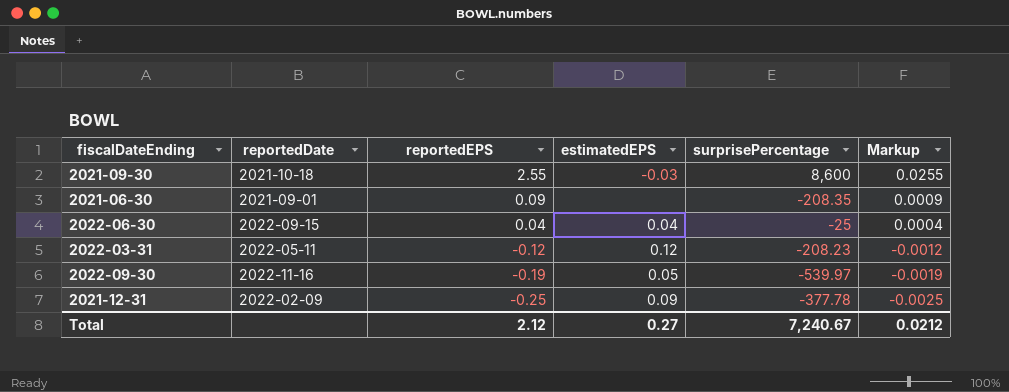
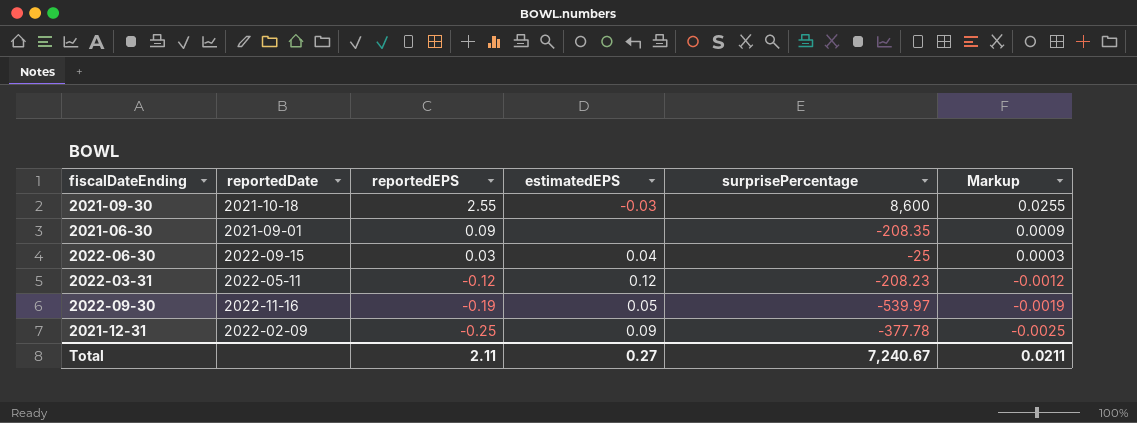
2022-06-30 | reportedEPS: 0.04 -> 0.03
2022-06-30 | Markup: 0.0004 -> 0.0003
Total | reportedEPS: 2.12 -> 2.11
Total | Markup: 0.0212 -> 0.0211

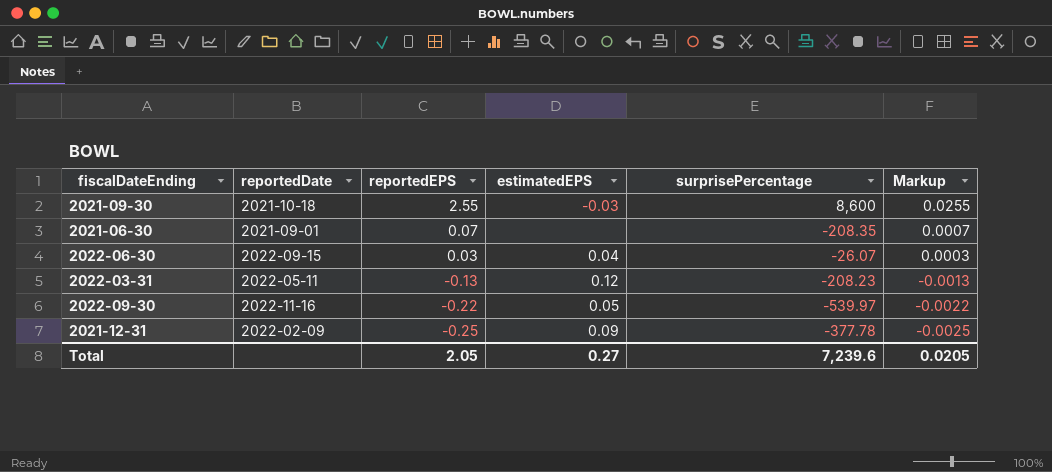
2021-06-30 | reportedEPS: 0.09 -> 0.07
2021-06-30 | Markup: 0.0009 -> 0.0007
2022-06-30 | surprisePercentage: -25 -> -26.07
2022-03-31 | reportedEPS: -0.12 -> -0.13
2022-03-31 | Markup: -0.0012 -> -0.0013
2022-09-30 | reportedEPS: -0.19 -> -0.22
2022-09-30 | Markup: -0.0019 -> -0.0022
Total | reportedEPS: 2.11 -> 2.05
Total | surprisePercentage: 7,240.67 -> 7,239.6
Total | Markup: 0.0211 -> 0.0205

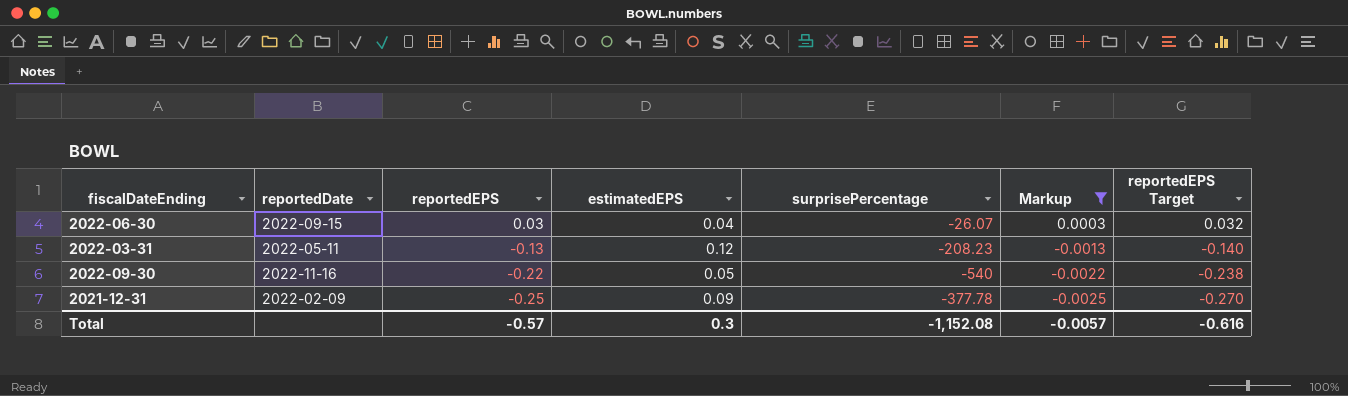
filter: none -> Markup <= 0.0003
column reportedEPS Target | formula: none -> [reportedEPS] * 1.08
2022-09-30 | surprisePercentage: -539.97 -> -540
Total | reportedEPS: 2.05 -> -0.57
Total | estimatedEPS: 0.27 -> 0.3
Total | surprisePercentage: 7,239.6 -> -1,152.08
Total | Markup: 0.0205 -> -0.0057

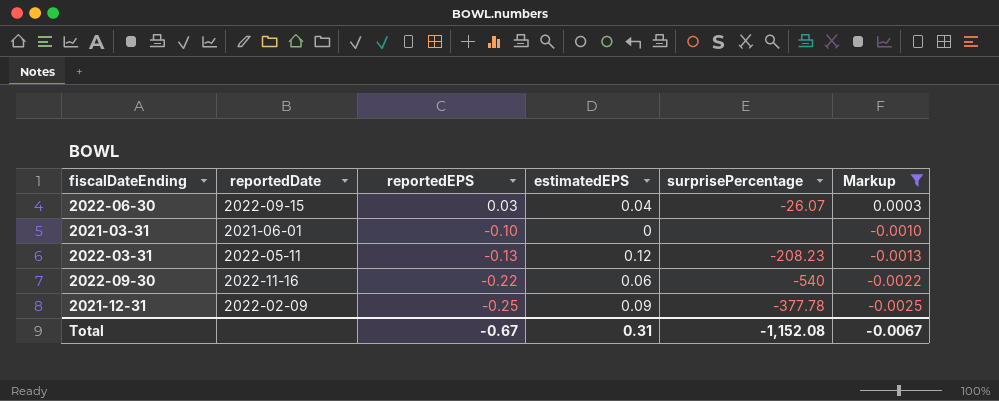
column reportedEPS Target | formula: [reportedEPS] * 1.08 -> none
row 2021-03-31: none -> 2021-06-01 | -0.10 | 0 | none | -0.0010
2022-09-30 | estimatedEPS: 0.05 -> 0.06
Total | reportedEPS: -0.57 -> -0.67
Total | estimatedEPS: 0.3 -> 0.31
Total | Markup: -0.0057 -> -0.0067

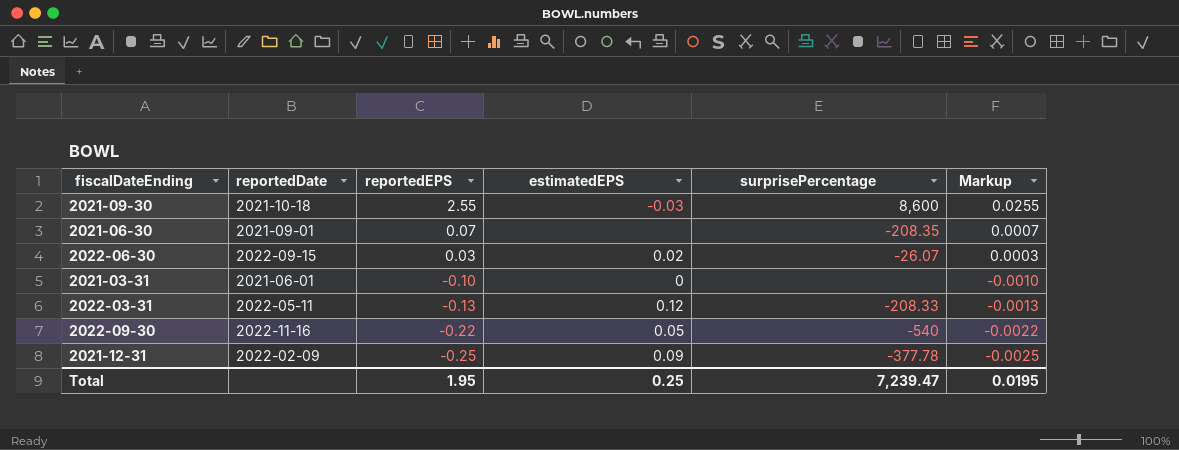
filter: Markup <= 0.0003 -> none
2022-06-30 | estimatedEPS: 0.04 -> 0.02
2022-03-31 | surprisePercentage: -208.23 -> -208.33
2022-09-30 | estimatedEPS: 0.06 -> 0.05
Total | reportedEPS: -0.67 -> 1.95
Total | estimatedEPS: 0.31 -> 0.25
Total | surprisePercentage: -1,152.08 -> 7,239.47
Total | Markup: -0.0067 -> 0.0195

